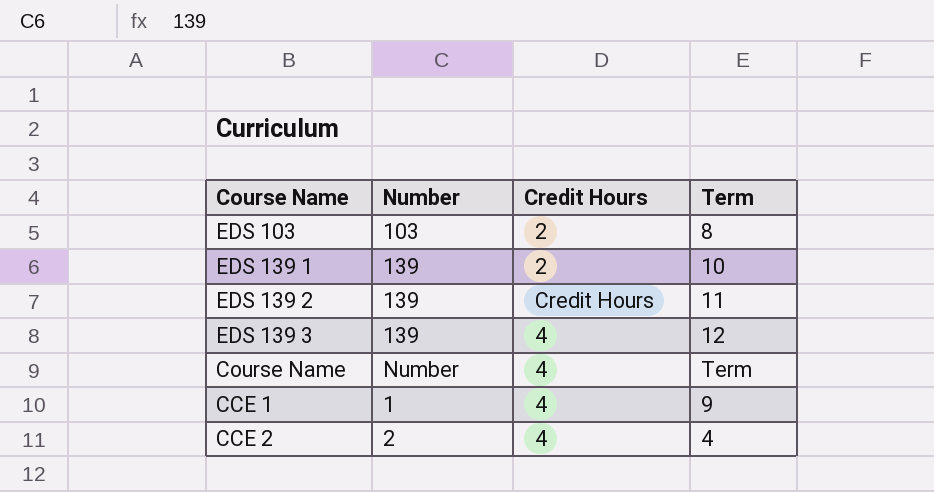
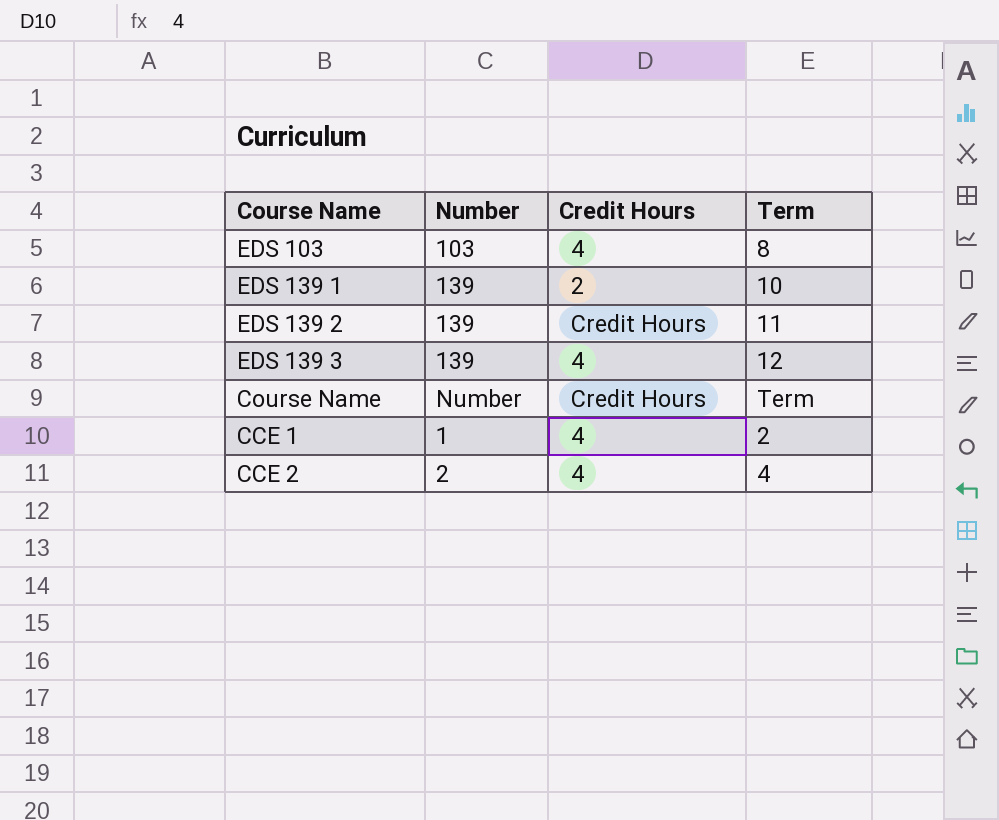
EDS 103 | Credit Hours: 2 -> 4
Course Name | Credit Hours: 4 -> Credit Hours
CCE 1 | Term: 9 -> 2

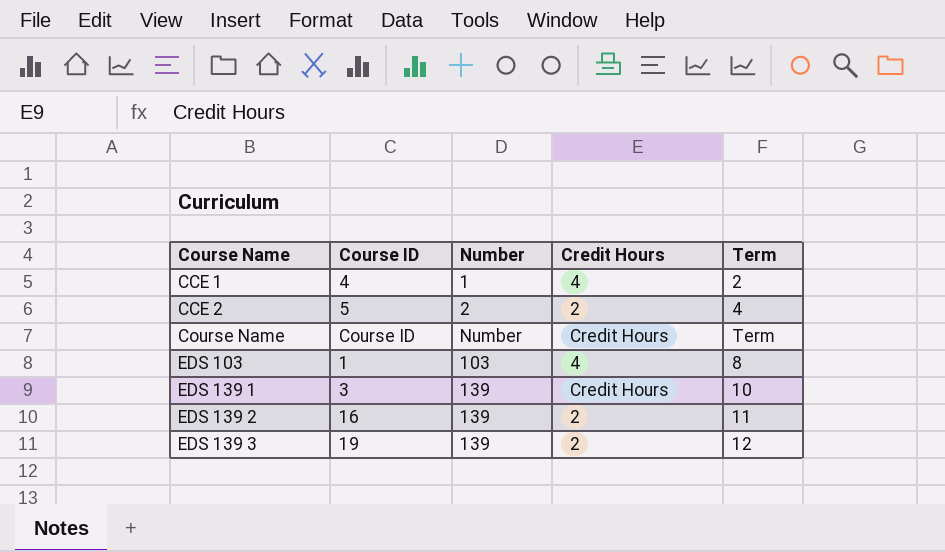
row order: none -> Course Name ascending
column Course ID | position: none -> 2
CCE 2 | Credit Hours: 4 -> 2
EDS 139 1 | Credit Hours: 2 -> Credit Hours
EDS 139 2 | Credit Hours: Credit Hours -> 2
EDS 139 3 | Credit Hours: 4 -> 2

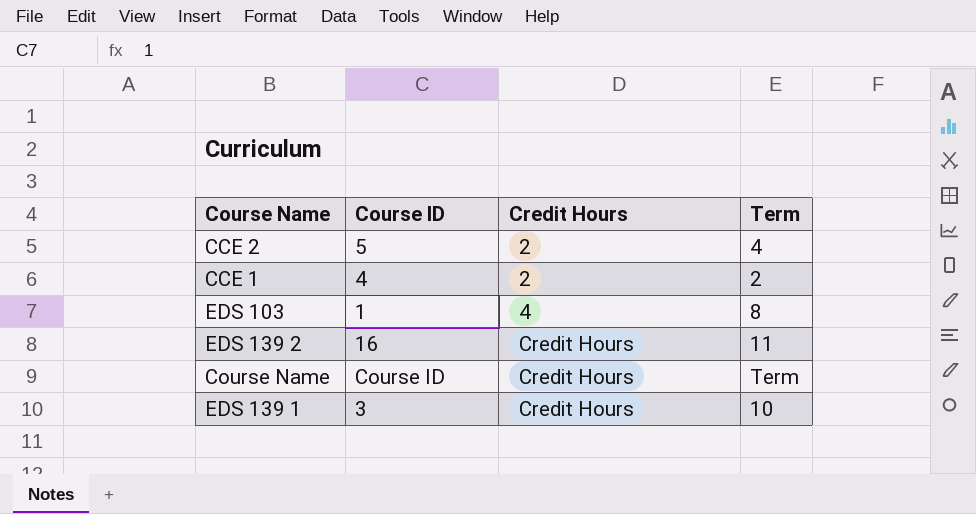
row order: Course Name ascending -> Credit Hours ascending
column Number | position: 3 -> none
row EDS 139 3: 19 | 139 | 2 | 12 -> none
CCE 1 | Credit Hours: 4 -> 2
EDS 139 2 | Credit Hours: 2 -> Credit Hours

